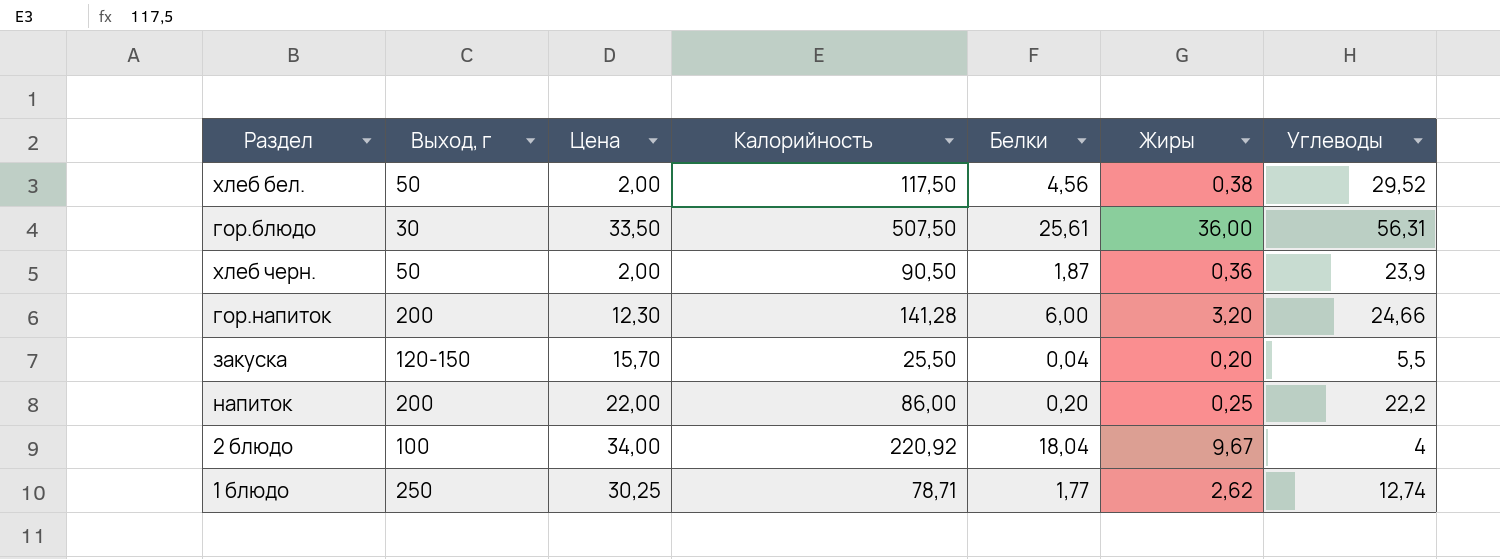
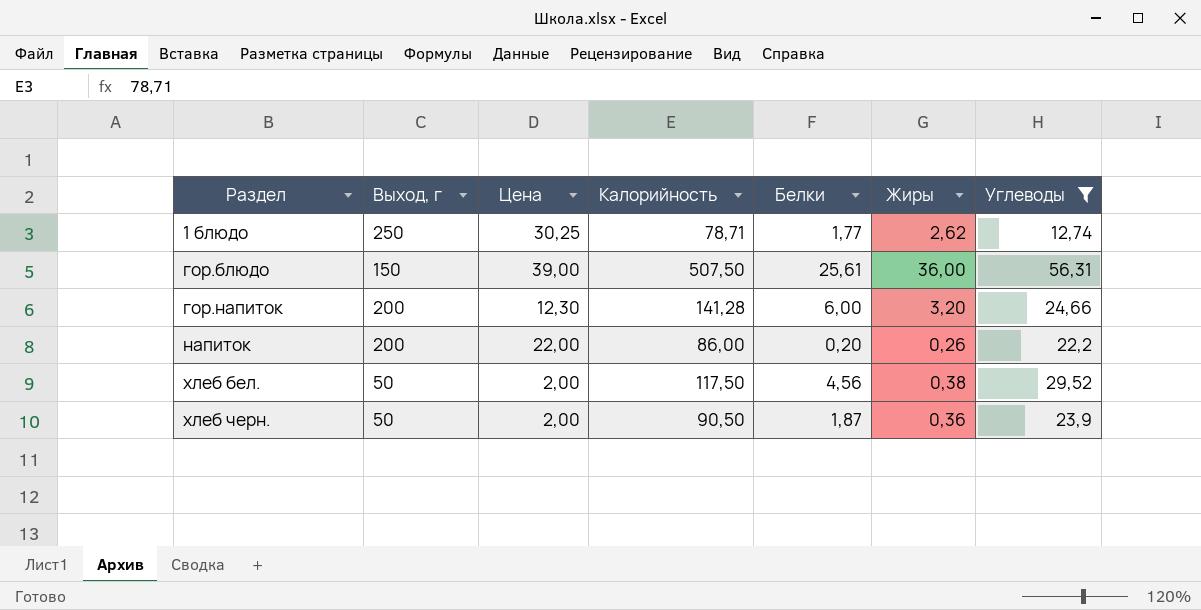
filter: none -> Углеводы >= 12,74
row order: none -> Раздел ascending
гор.блюдо | Выход, г: 30 -> 150
гор.блюдо | Цена: 33,50 -> 39,00
напиток | Жиры: 0,25 -> 0,26

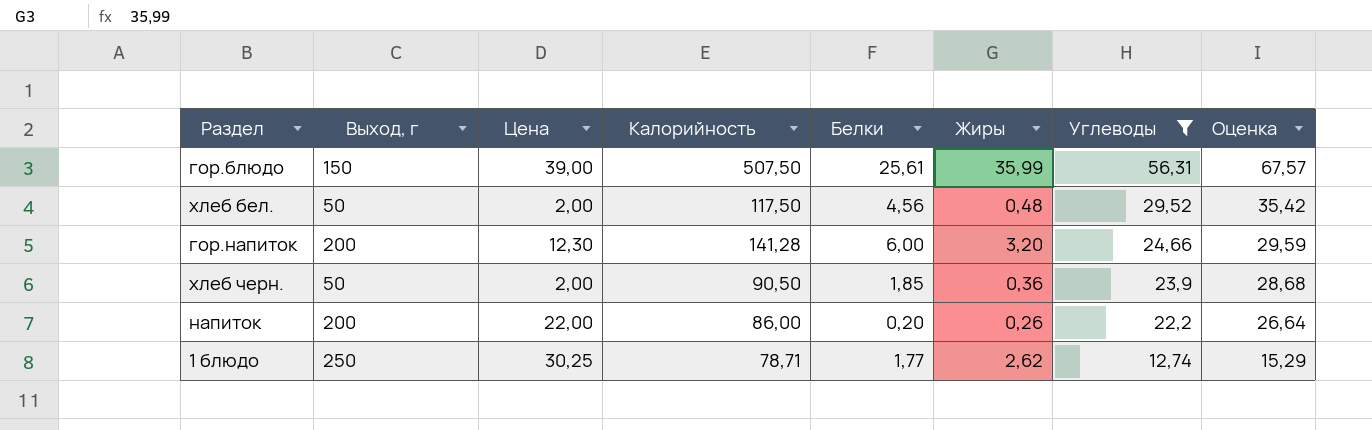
row order: Раздел ascending -> Углеводы descending
column Оценка | formula: none -> [Углеводы] * 1,2
гор.блюдо | Жиры: 36,00 -> 35,99
хлеб бел. | Жиры: 0,38 -> 0,48
хлеб черн. | Белки: 1,87 -> 1,85

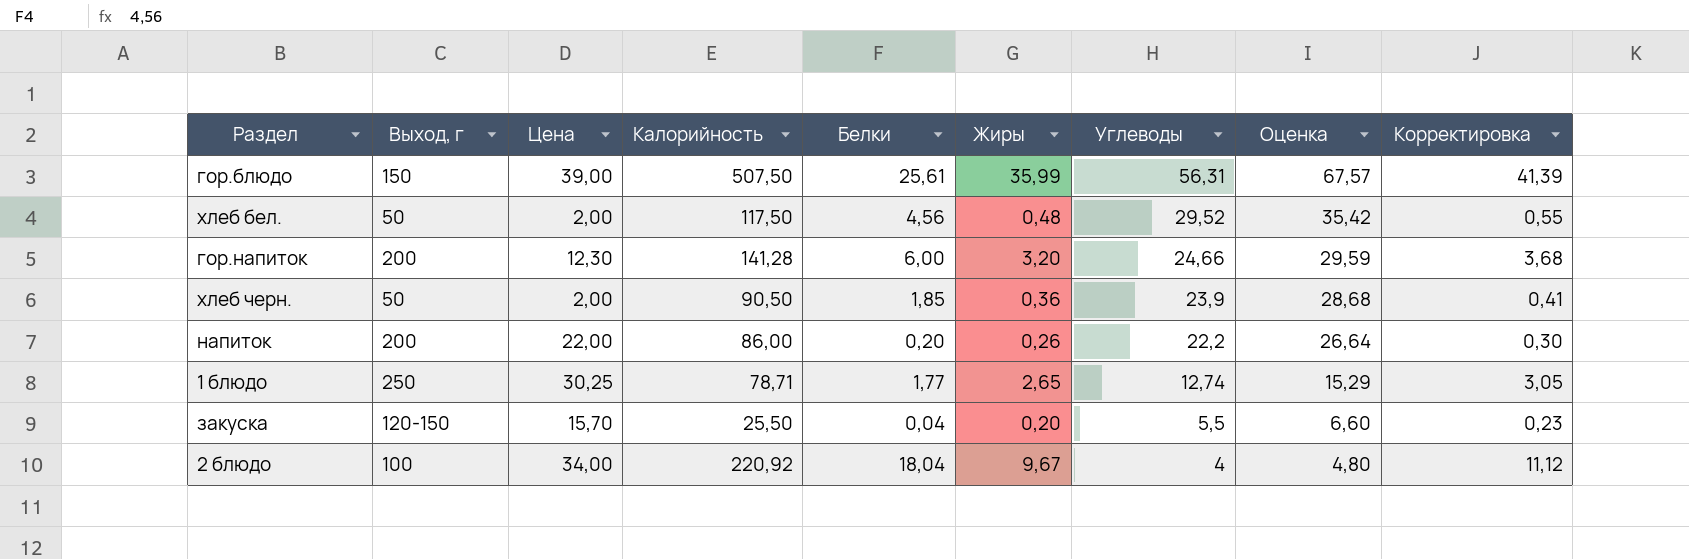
filter: Углеводы >= 12,74 -> none
column Корректировка | formula: none -> [Жиры] * 1,15
1 блюдо | Жиры: 2,62 -> 2,65

